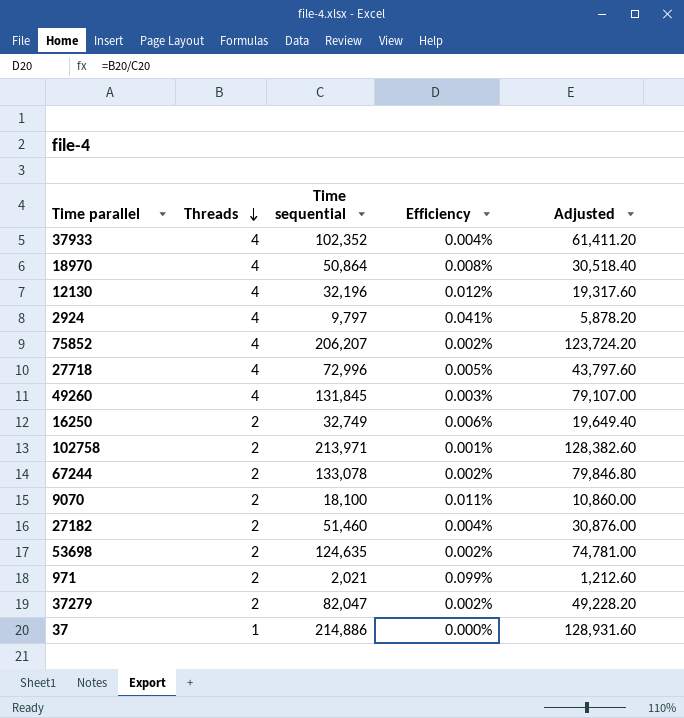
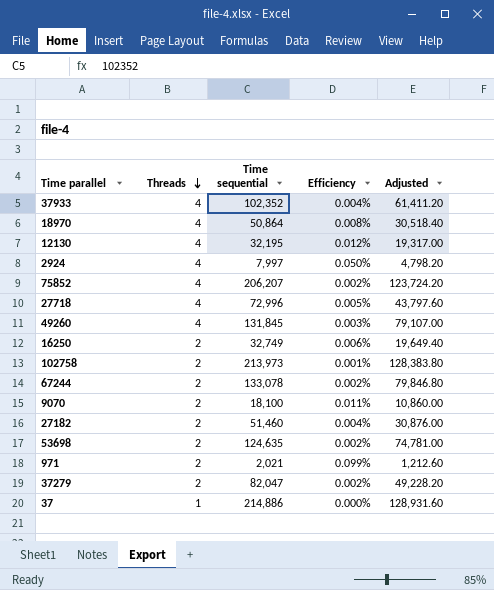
12130 | Time sequential: 32,196 -> 32,195
12130 | Adjusted: 19,317.60 -> 19,317.00
2924 | Time sequential: 9,797 -> 7,997
2924 | Efficiency: 0.041% -> 0.050%
2924 | Adjusted: 5,878.20 -> 4,798.20
102758 | Time sequential: 213,971 -> 213,973
102758 | Adjusted: 128,382.60 -> 128,383.80

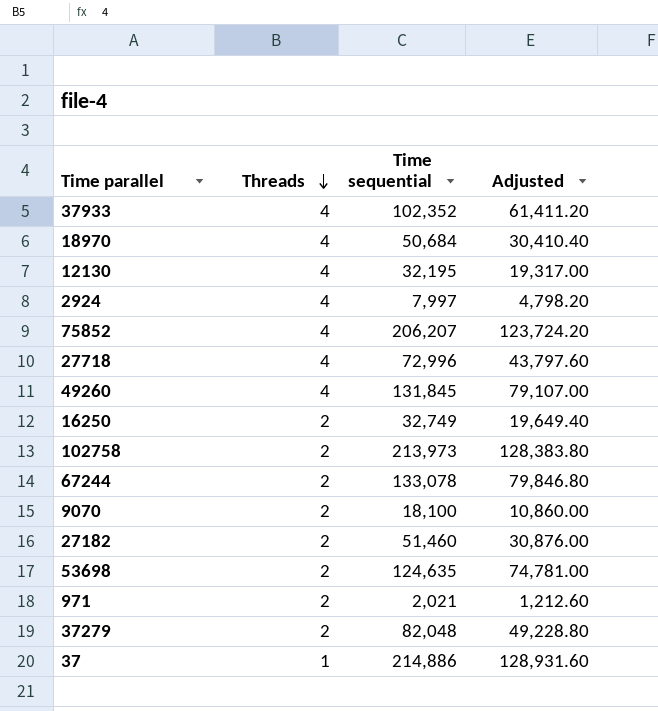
column Efficiency | formula: [Threads] / [Time sequential] -> none
18970 | Time sequential: 50,864 -> 50,684
18970 | Adjusted: 30,518.40 -> 30,410.40
37279 | Time sequential: 82,047 -> 82,048
37279 | Adjusted: 49,228.20 -> 49,228.80

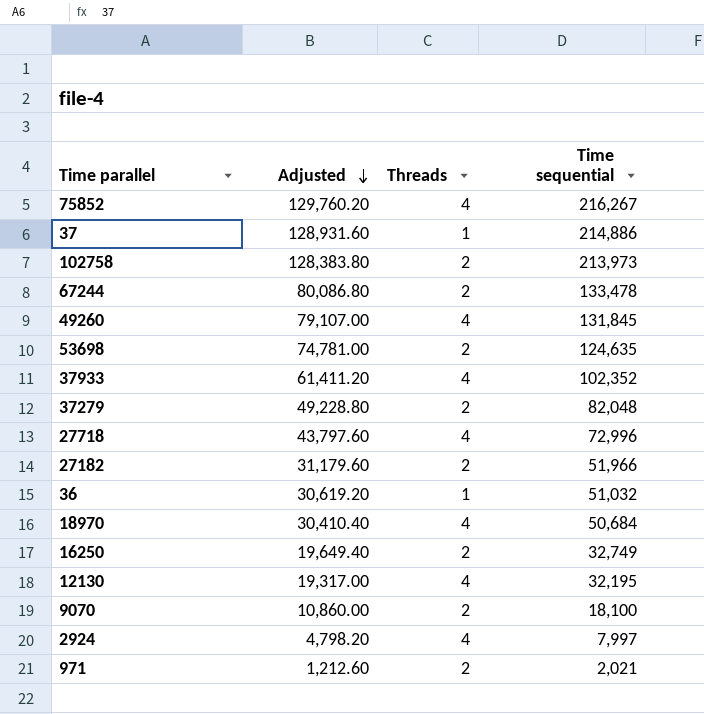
row order: Threads descending -> Adjusted descending
column Adjusted | position: 4 -> 2
75852 | Adjusted: 123,724.20 -> 129,760.20
75852 | Time sequential: 206,207 -> 216,267
67244 | Adjusted: 79,846.80 -> 80,086.80
67244 | Time sequential: 133,078 -> 133,478
27182 | Adjusted: 30,876.00 -> 31,179.60
27182 | Time sequential: 51,460 -> 51,966
row 36: none -> 30,619.20 | 1 | 51,032

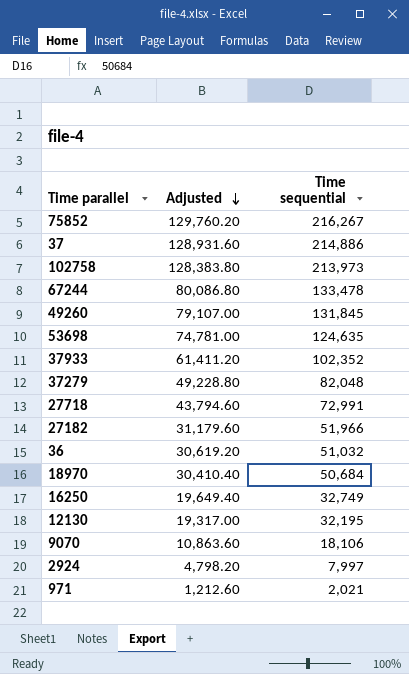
column Threads | position: 3 -> none
27718 | Adjusted: 43,797.60 -> 43,794.60
27718 | Time sequential: 72,996 -> 72,991
9070 | Adjusted: 10,860.00 -> 10,863.60
9070 | Time sequential: 18,100 -> 18,106

